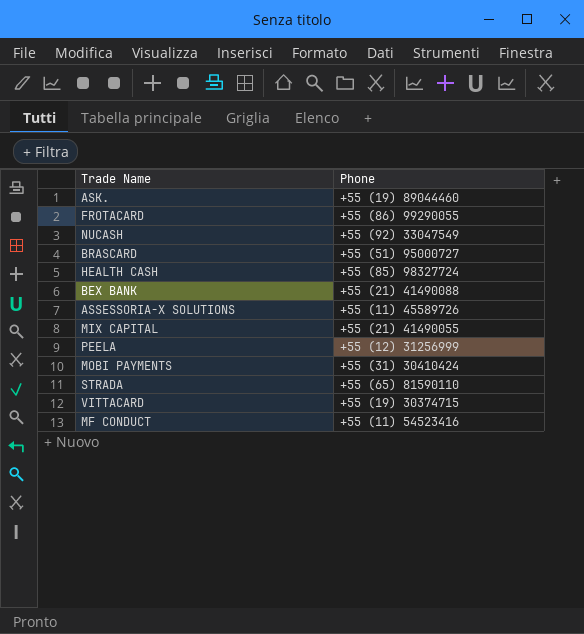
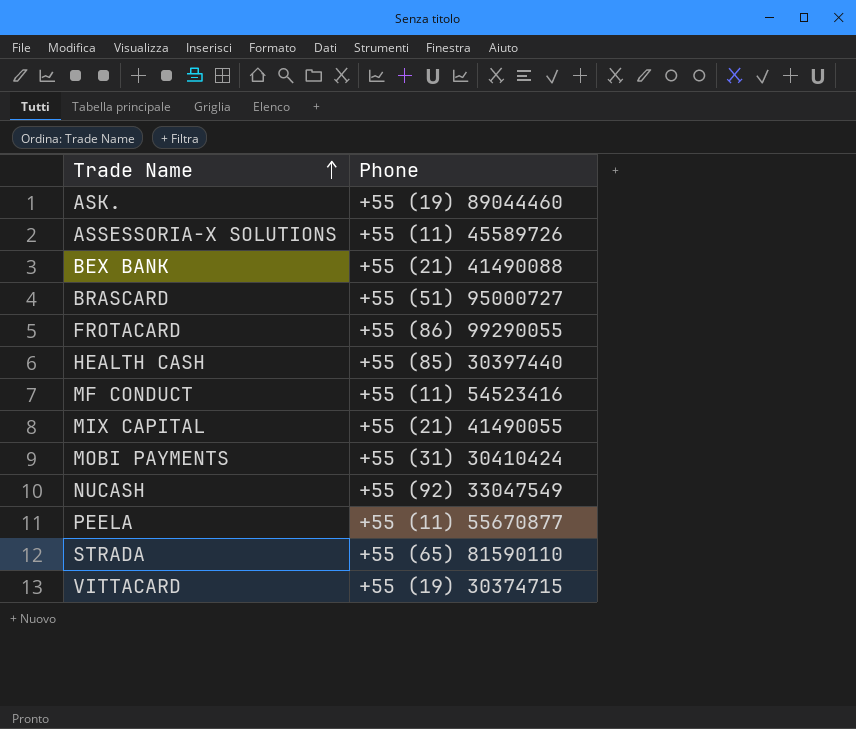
row order: none -> Trade Name ascending
HEALTH CASH | Phone: +55 (85) 98327724 -> +55 (85) 30397440
PEELA | Phone: +55 (12) 31256999 -> +55 (11) 55670877

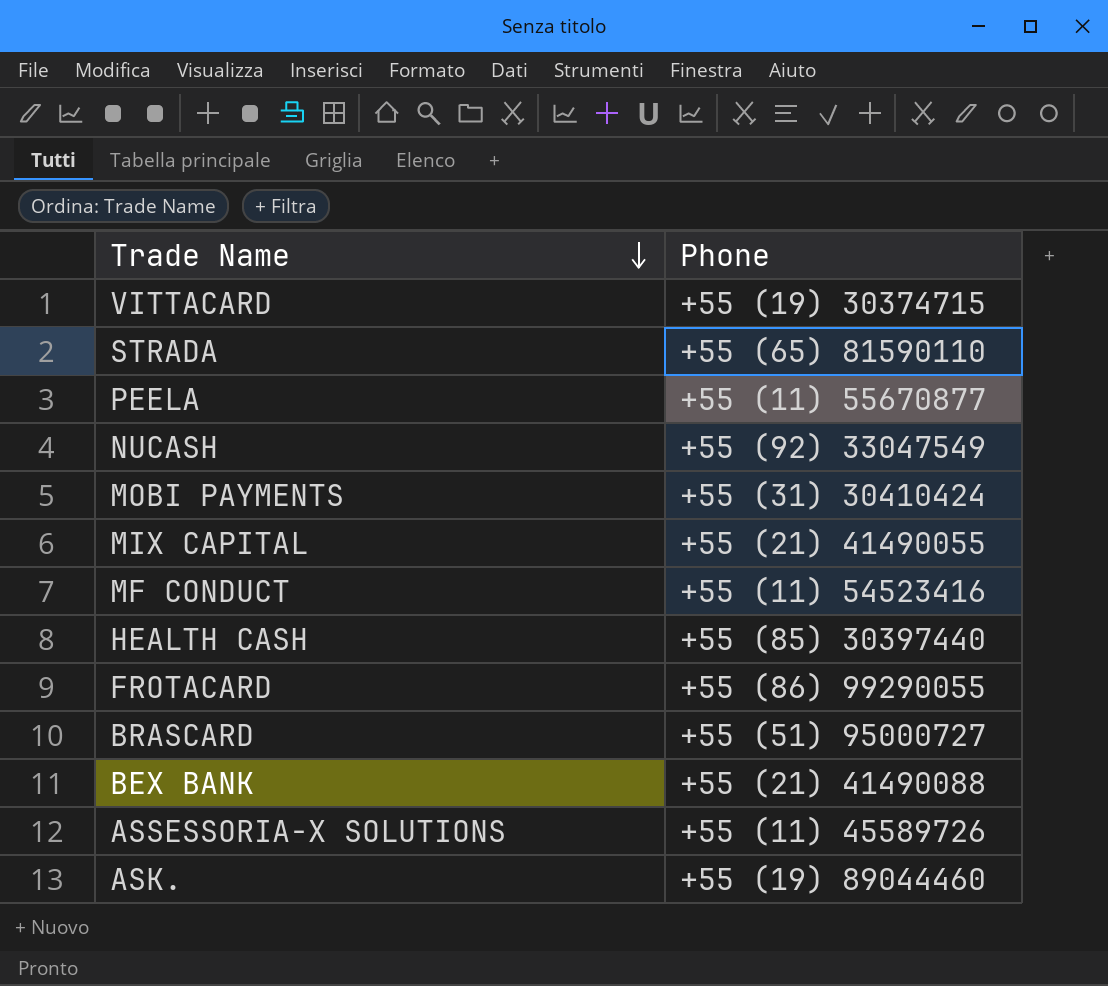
row order: Trade Name ascending -> Trade Name descending

